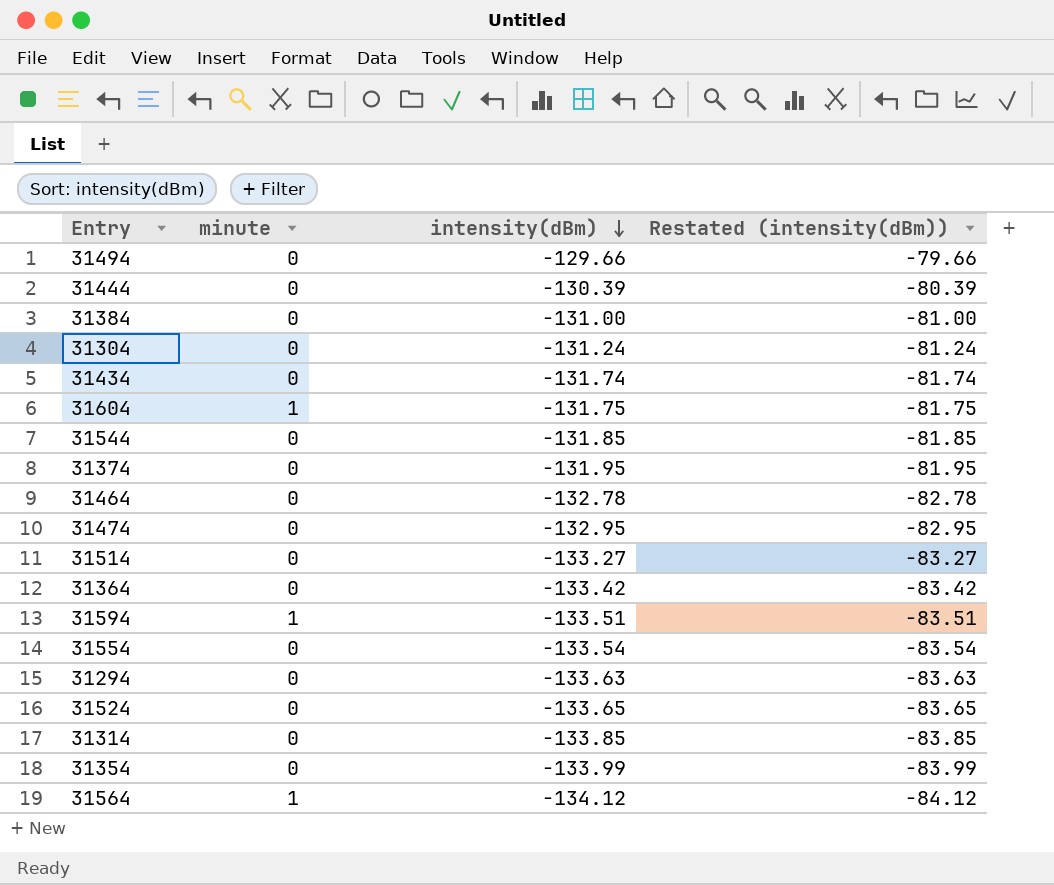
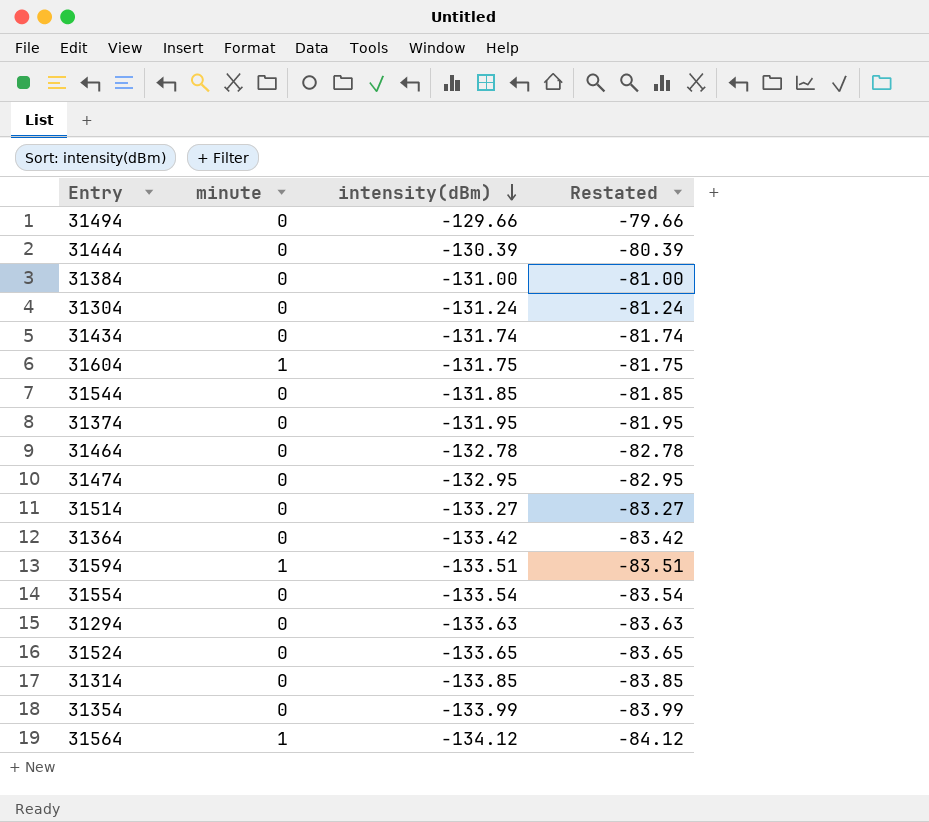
column name: Restated (intensity(dBm)) -> Restated

